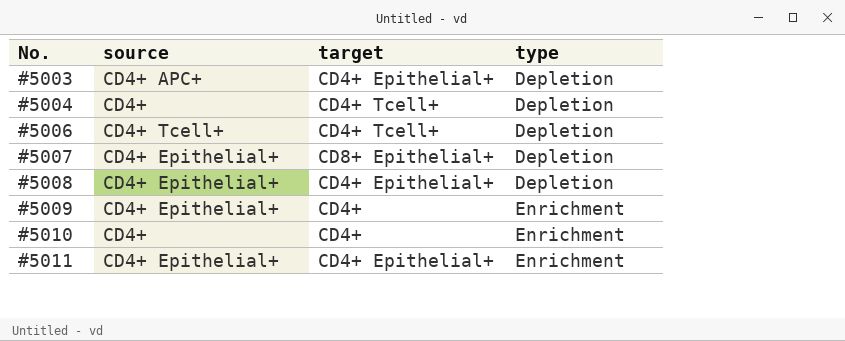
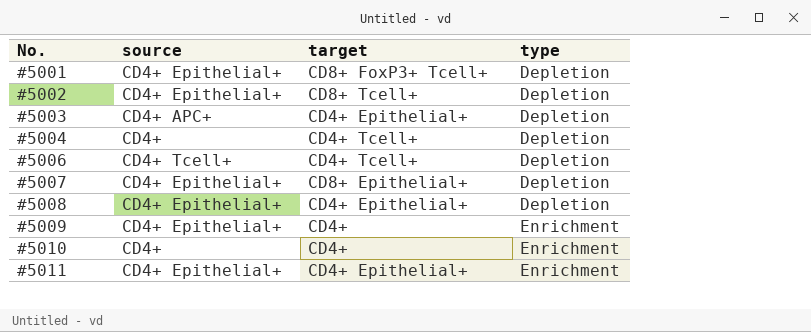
row #5001: none -> CD4+ Epithelial+ | CD8+ FoxP3+ Tcell+ | Depletion
row #5002: none -> CD4+ Epithelial+ | CD8+ Tcell+ | Depletion

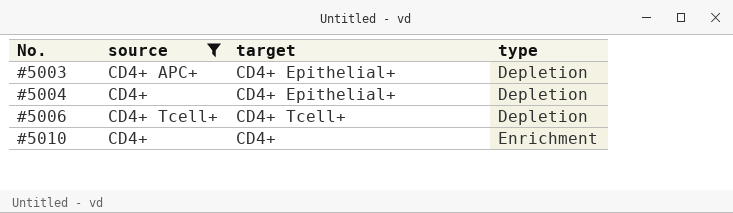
filter: none -> source != CD4+ Epithelial+
#5004 | target: CD4+ Tcell+ -> CD4+ Epithelial+

